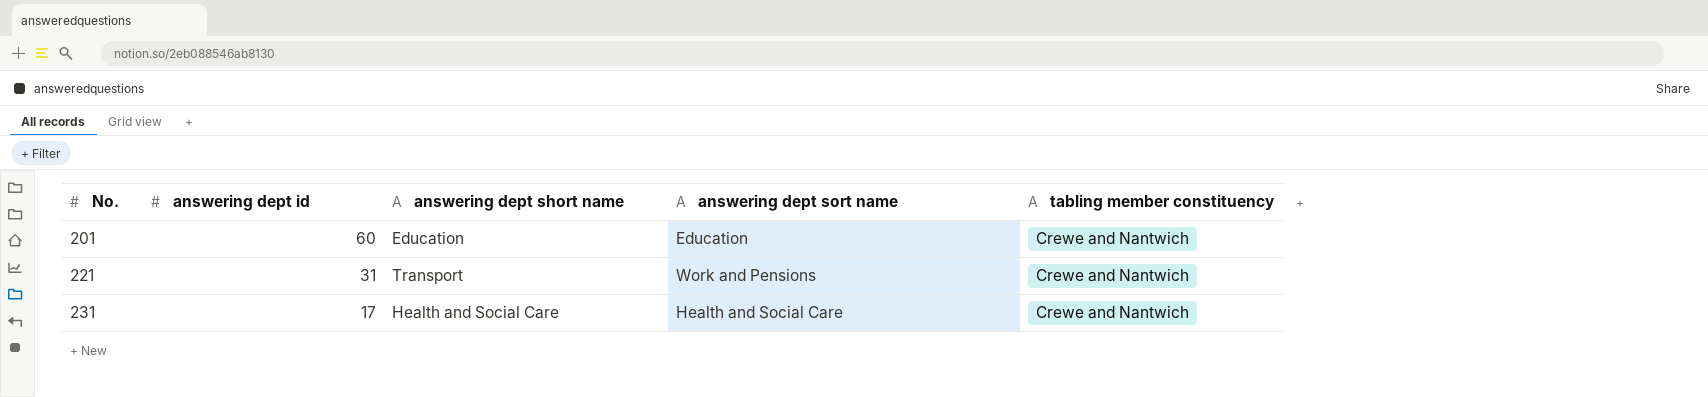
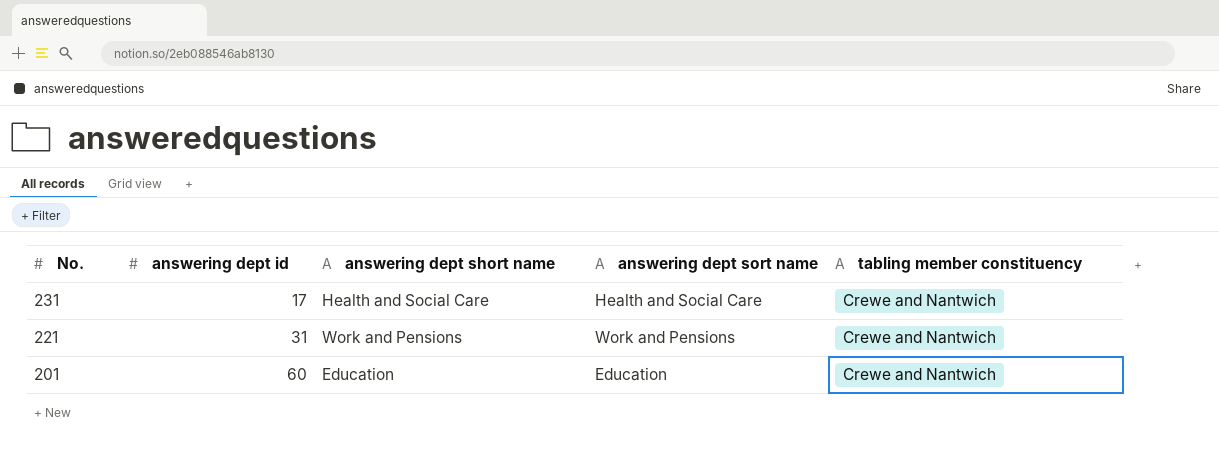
row order: No. ascending -> No. descending
221 | answering dept short name: Transport -> Work and Pensions

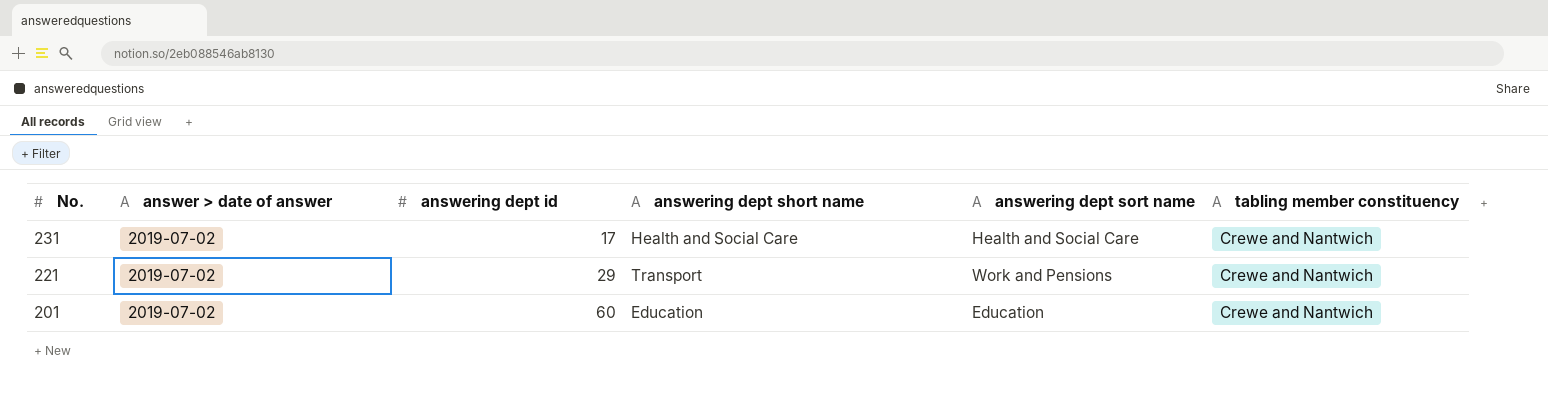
column answer > date of answer | position: none -> 2
221 | answering dept id: 31 -> 29
221 | answering dept short name: Work and Pensions -> Transport

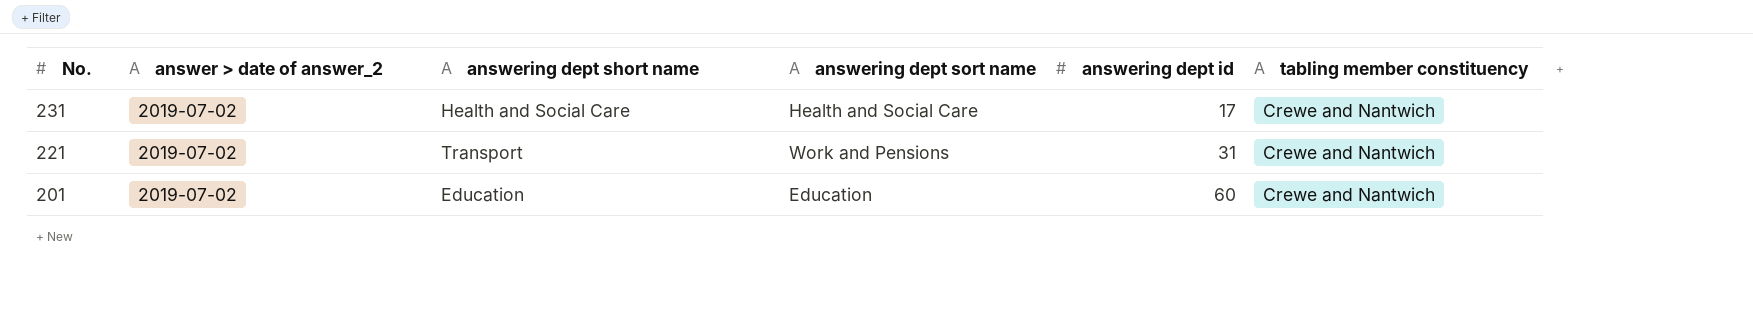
column name: answer > date of answer -> answer > date of answer_2
column answering dept id | position: 3 -> 5
221 | answering dept id: 29 -> 31

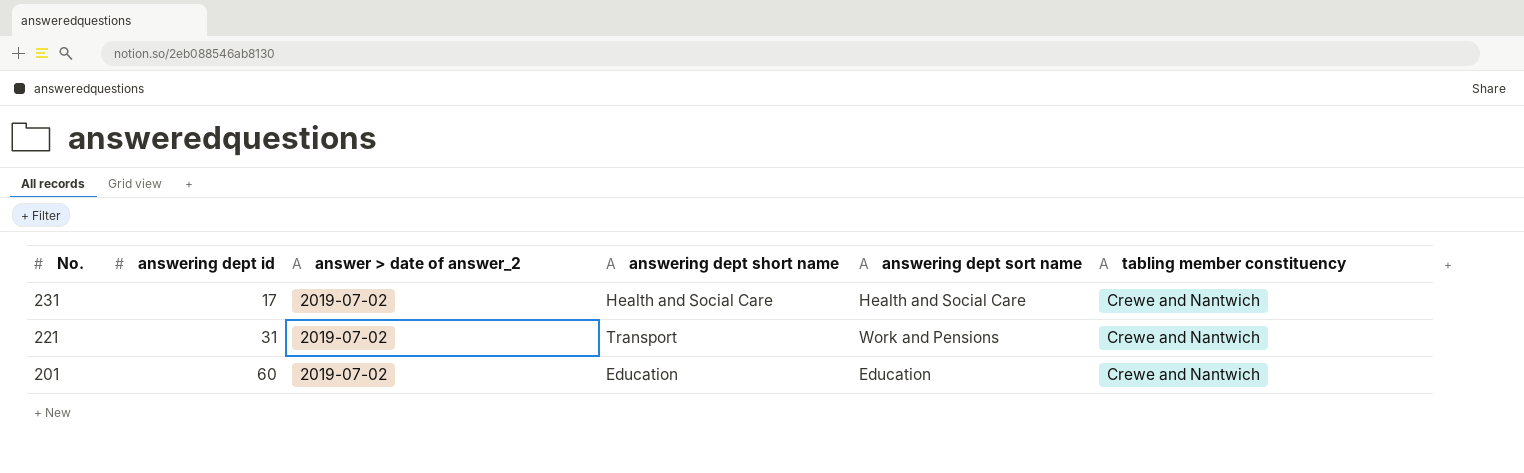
column answering dept id | position: 5 -> 2

